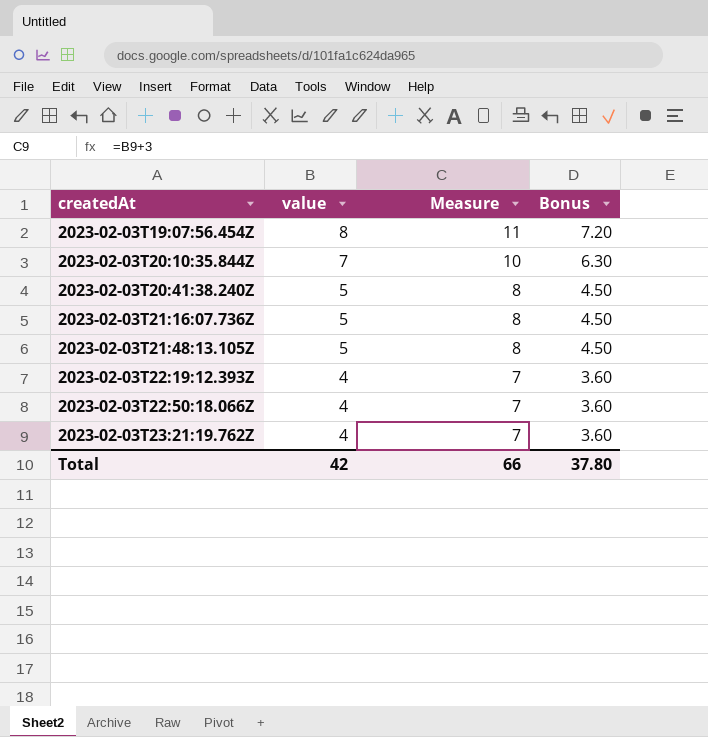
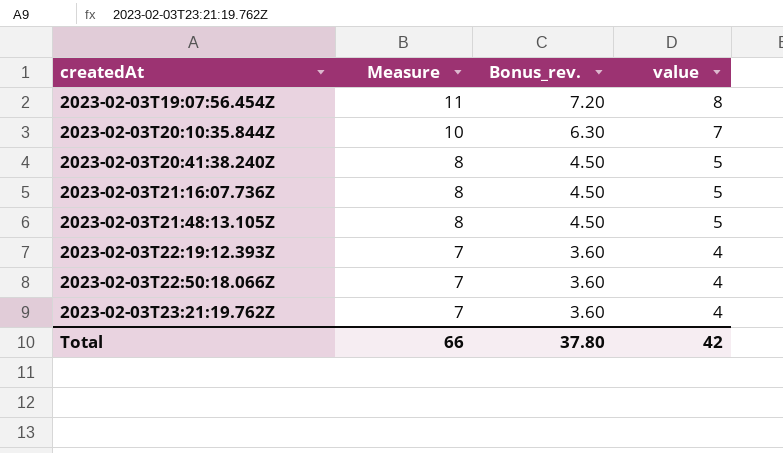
column name: Bonus -> Bonus_rev.
column value | position: 2 -> 4

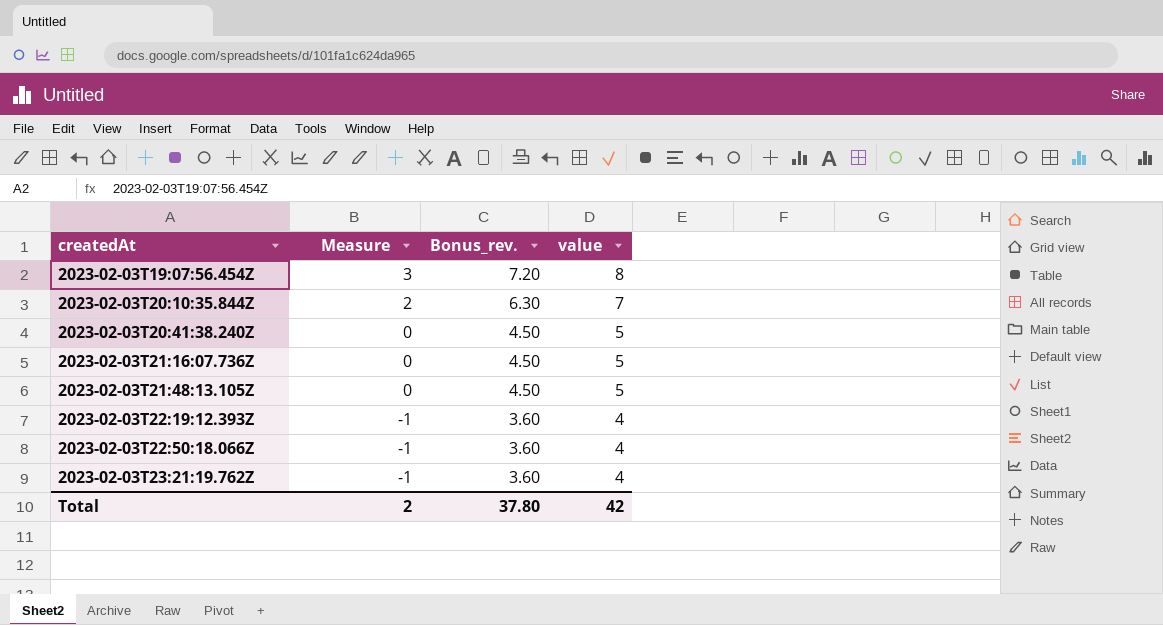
column Measure | formula: [value] + 3 -> [value] - 5
Total | Measure: 66 -> 2

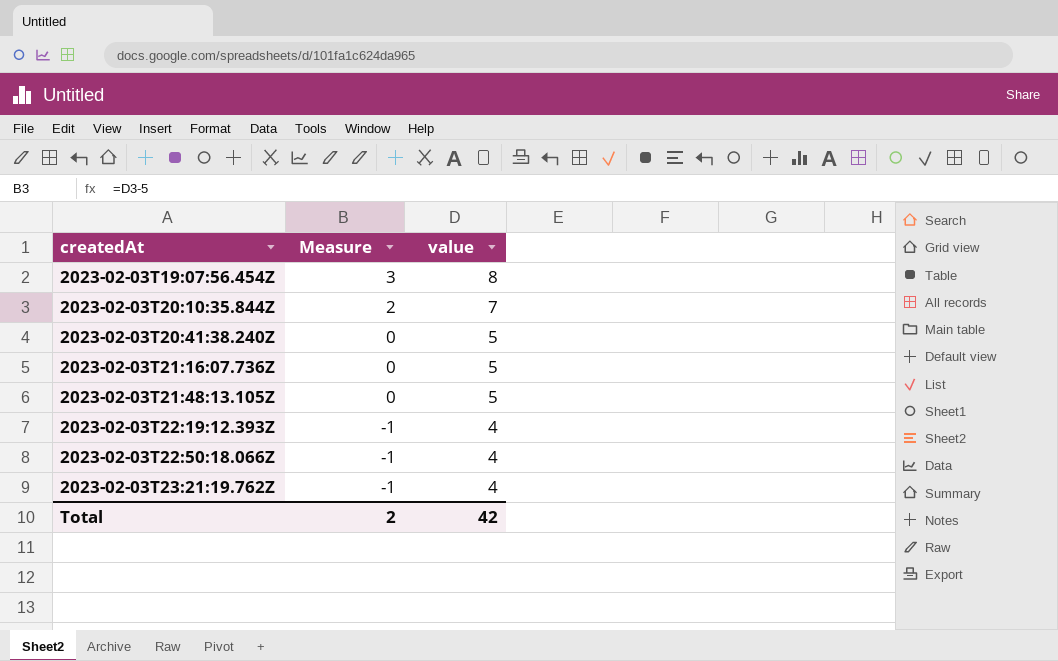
column Bonus_rev. | formula: [value] * 0.9 -> none

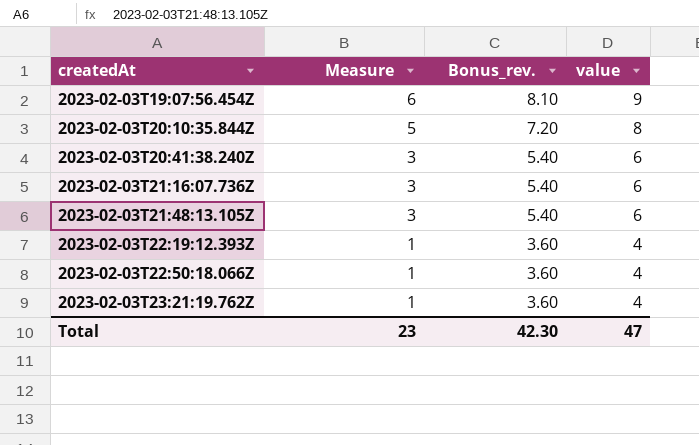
column Measure | formula: [value] - 5 -> [value] - 3
column Bonus_rev. | formula: none -> [value] * 0.9
2023-02-03T19:07:56.454Z | value: 8 -> 9
2023-02-03T20:10:35.844Z | value: 7 -> 8
2023-02-03T20:41:38.240Z | value: 5 -> 6
2023-02-03T21:16:07.736Z | value: 5 -> 6
2023-02-03T21:48:13.105Z | value: 5 -> 6
Total | Measure: 2 -> 23
Total | value: 42 -> 47

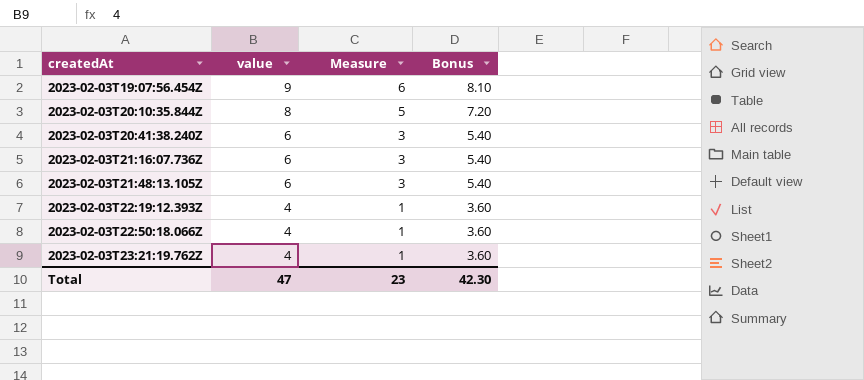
column value | position: 4 -> 2
column name: Bonus_rev. -> Bonus

